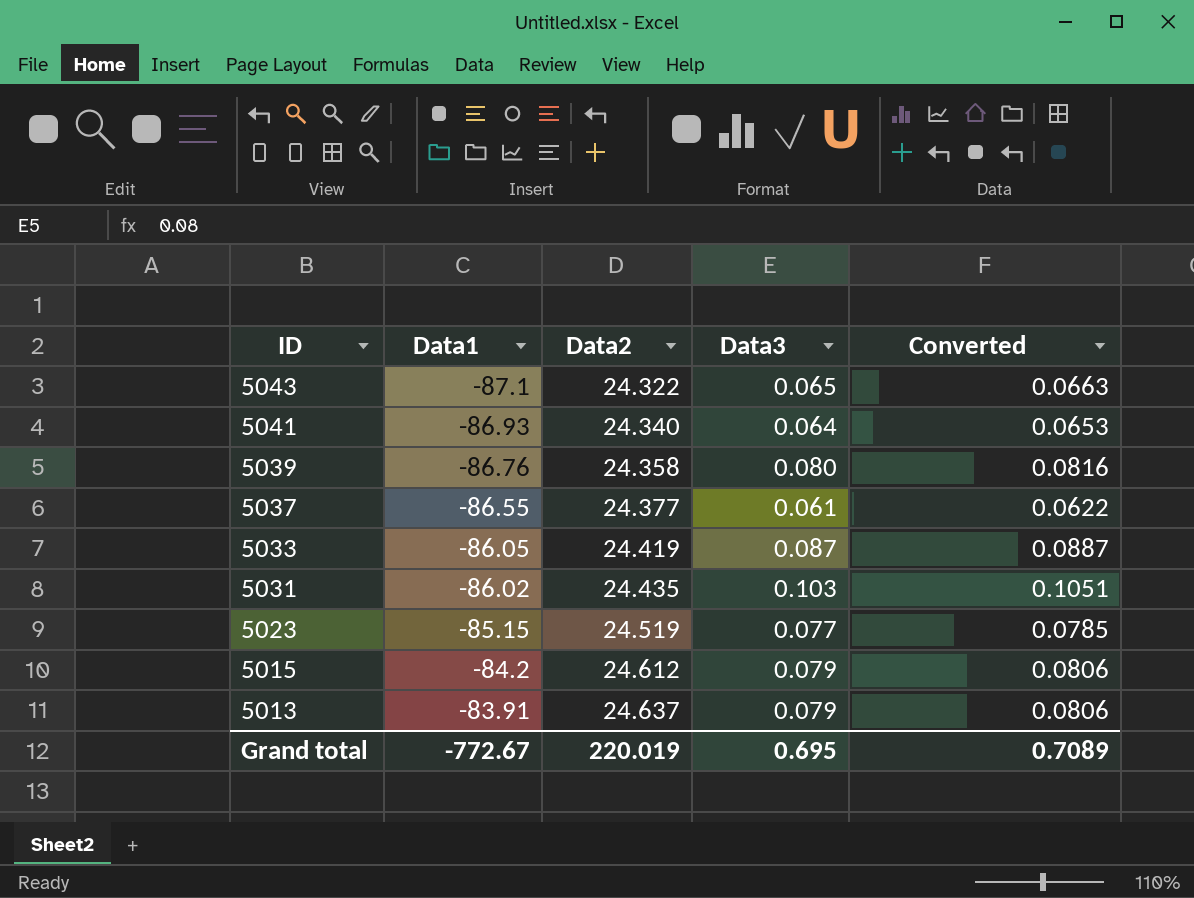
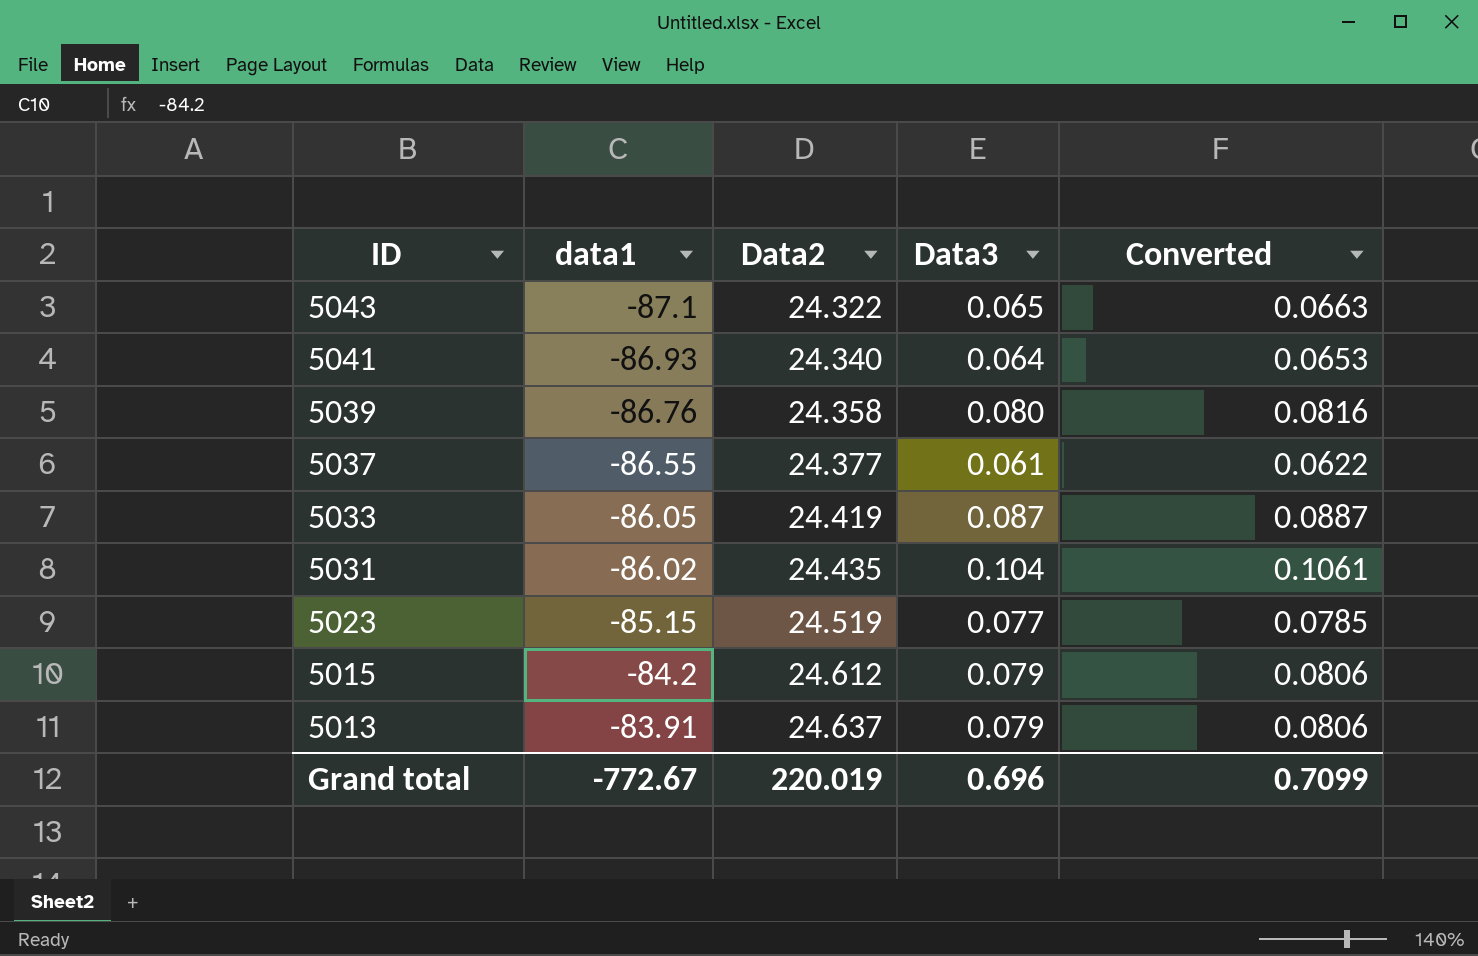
column name: Data1 -> data1
5031 | Data3: 0.103 -> 0.104
5031 | Converted: 0.1051 -> 0.1061
Grand total | Data3: 0.695 -> 0.696
Grand total | Converted: 0.7089 -> 0.7099

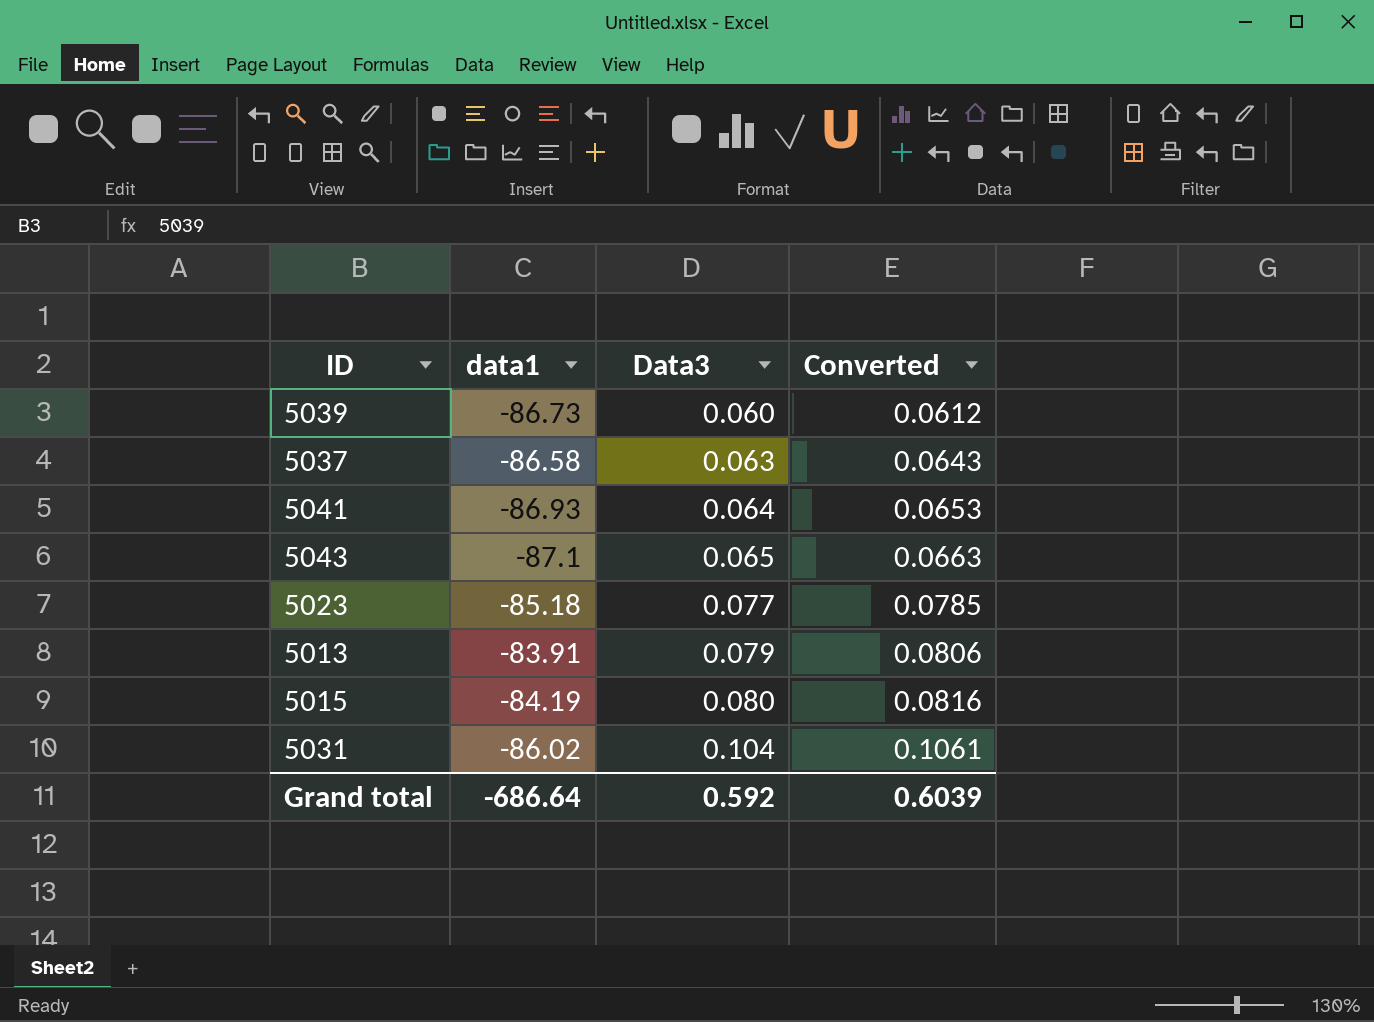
row order: ID descending -> Data3 ascending
column Data2 | position: 3 -> none
row 5033: -86.05 | 24.419 | 0.087 | 0.0887 -> none
5039 | data1: -86.76 -> -86.73
5039 | Data3: 0.080 -> 0.060
5039 | Converted: 0.0816 -> 0.0612
5037 | data1: -86.55 -> -86.58
5037 | Data3: 0.061 -> 0.063
5037 | Converted: 0.0622 -> 0.0643
5023 | data1: -85.15 -> -85.18
5015 | data1: -84.2 -> -84.19
5015 | Data3: 0.079 -> 0.080
5015 | Converted: 0.0806 -> 0.0816
Grand total | data1: -772.67 -> -686.64
Grand total | Data3: 0.696 -> 0.592
Grand total | Converted: 0.7099 -> 0.6039

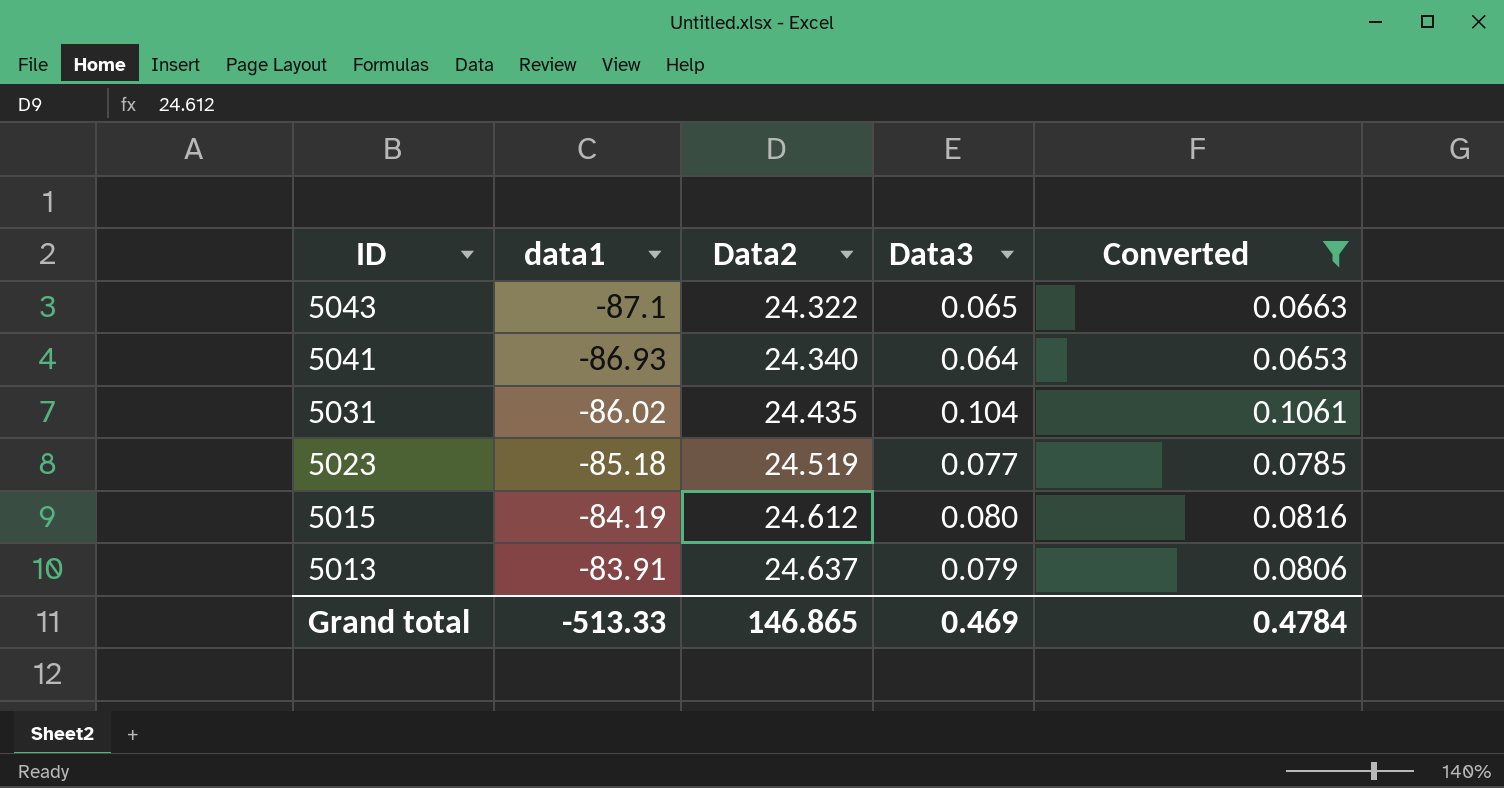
filter: none -> Converted >= 0.0653
row order: Data3 ascending -> ID descending
column Data2 | position: none -> 3
Grand total | data1: -686.64 -> -513.33
Grand total | Data3: 0.592 -> 0.469
Grand total | Converted: 0.6039 -> 0.4784

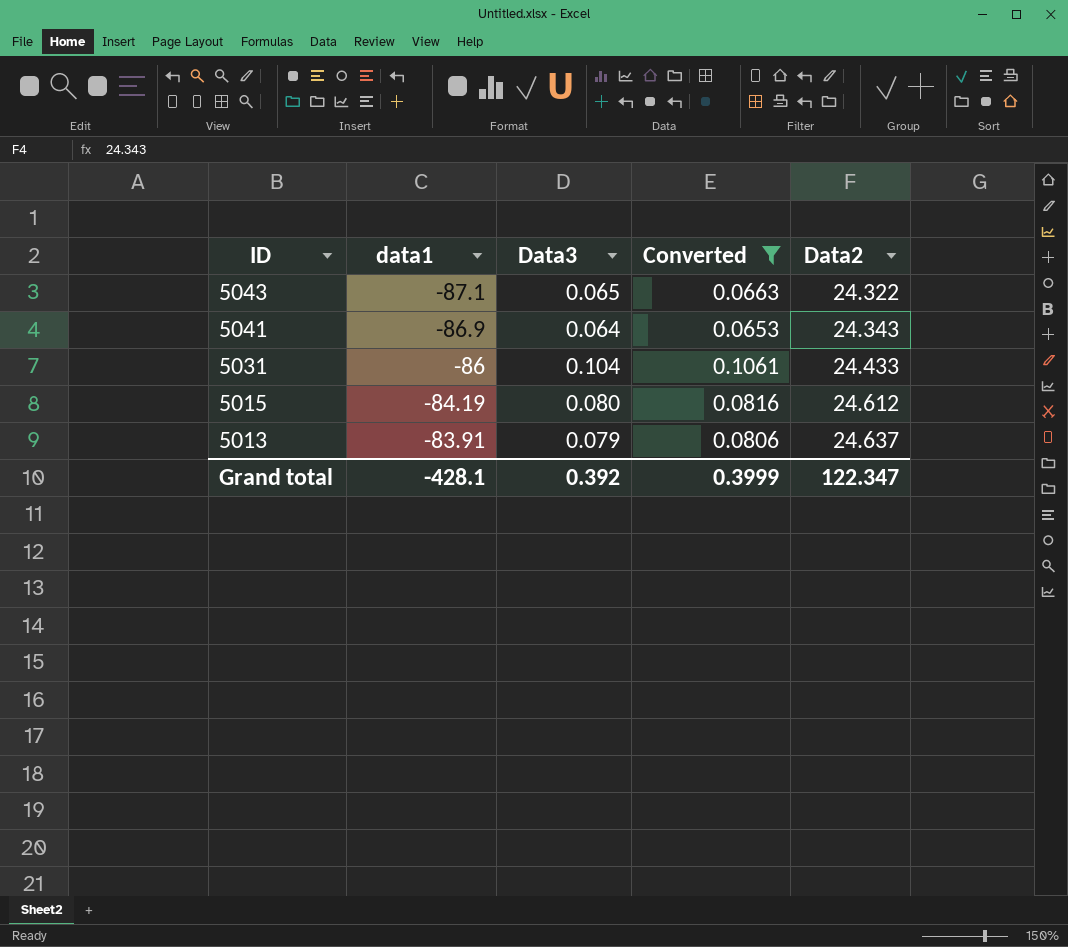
column Data2 | position: 3 -> 5
row 5023: -85.18 | 24.519 | 0.077 | 0.0785 -> none
5041 | data1: -86.93 -> -86.9
5041 | Data2: 24.340 -> 24.343
5031 | data1: -86.02 -> -86
5031 | Data2: 24.435 -> 24.433
Grand total | data1: -513.33 -> -428.1
Grand total | Data3: 0.469 -> 0.392
Grand total | Converted: 0.4784 -> 0.3999
Grand total | Data2: 146.865 -> 122.347

